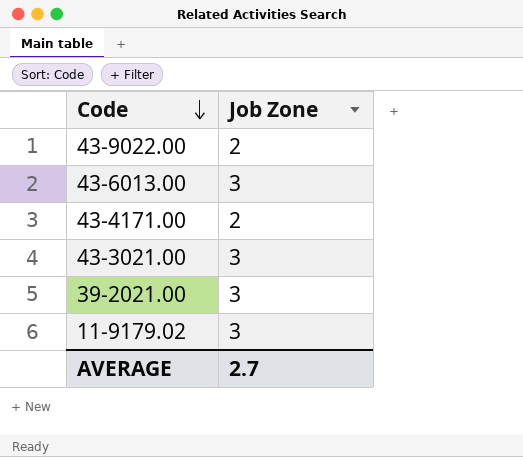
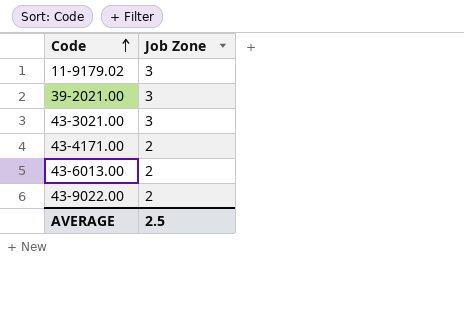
row order: Code descending -> Code ascending
43-6013.00 | Job Zone: 3 -> 2
AVERAGE | Job Zone: 2.7 -> 2.5

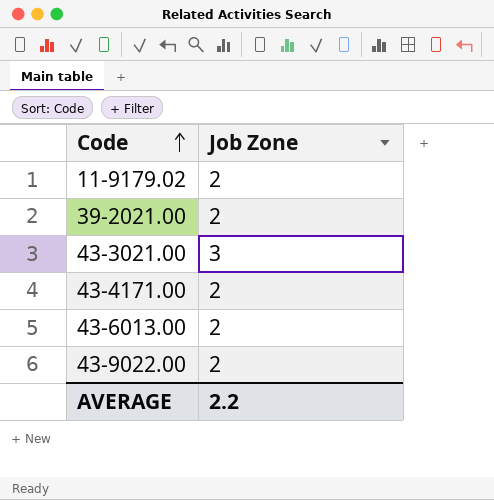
11-9179.02 | Job Zone: 3 -> 2
39-2021.00 | Job Zone: 3 -> 2
AVERAGE | Job Zone: 2.5 -> 2.2

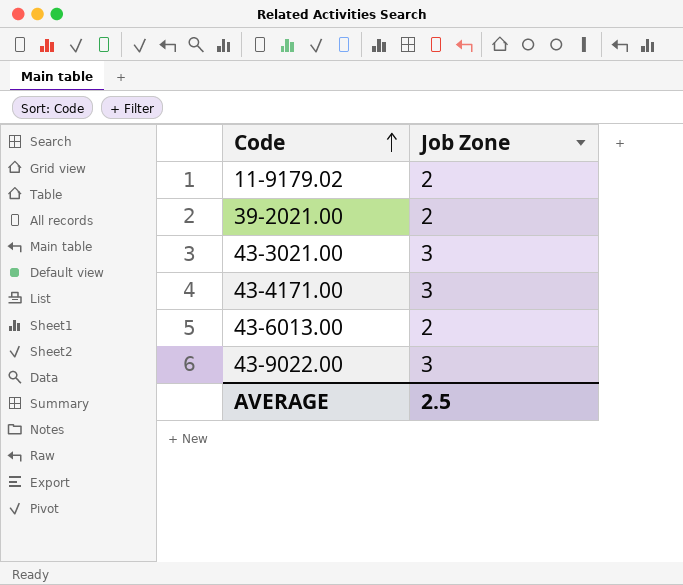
43-4171.00 | Job Zone: 2 -> 3
43-9022.00 | Job Zone: 2 -> 3
AVERAGE | Job Zone: 2.2 -> 2.5

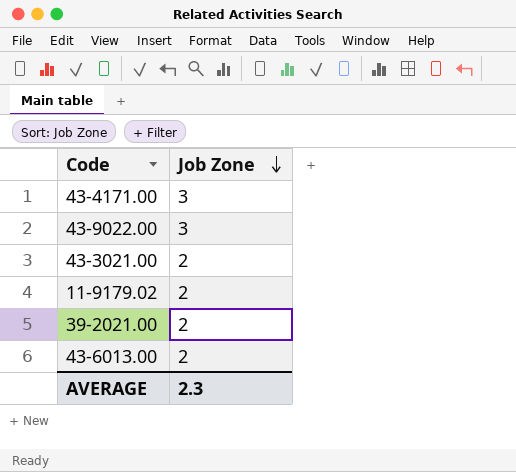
row order: Code ascending -> Job Zone descending
43-3021.00 | Job Zone: 3 -> 2
AVERAGE | Job Zone: 2.5 -> 2.3

